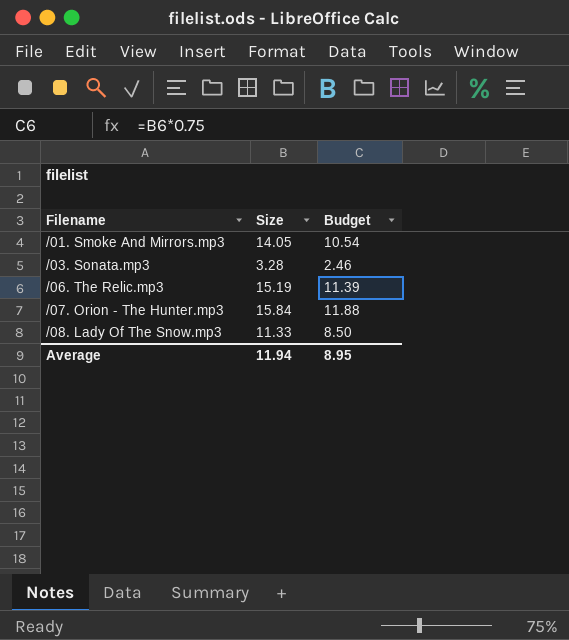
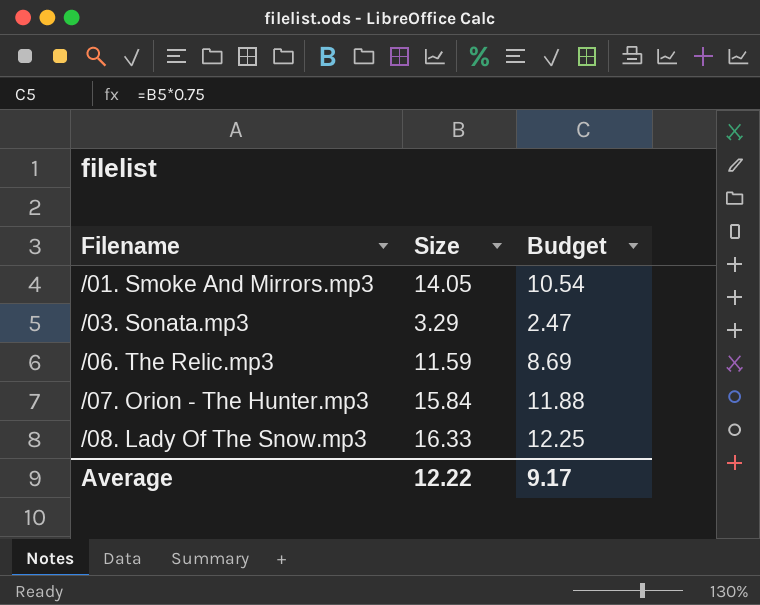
/03. Sonata.mp3 | Size: 3.28 -> 3.29
/03. Sonata.mp3 | Budget: 2.46 -> 2.47
/06. The Relic.mp3 | Size: 15.19 -> 11.59
/06. The Relic.mp3 | Budget: 11.39 -> 8.69
/08. Lady Of The Snow.mp3 | Size: 11.33 -> 16.33
/08. Lady Of The Snow.mp3 | Budget: 8.50 -> 12.25
Average | Size: 11.94 -> 12.22
Average | Budget: 8.95 -> 9.17

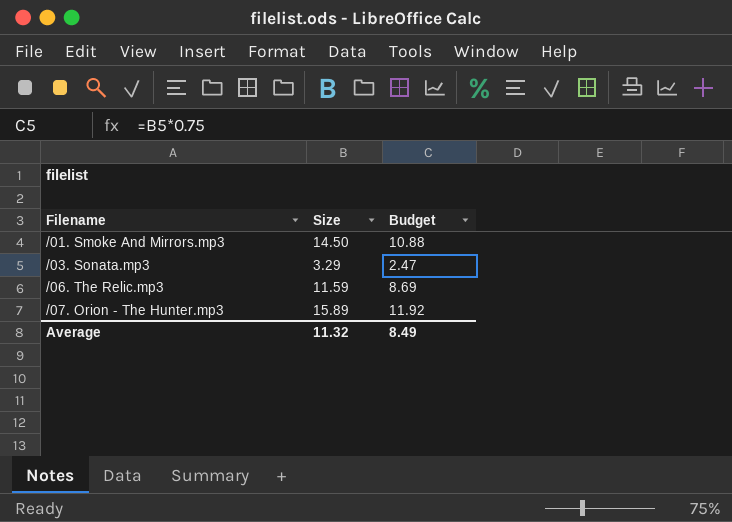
row /08. Lady Of The Snow.mp3: 16.33 | 12.25 -> none
/01. Smoke And Mirrors.mp3 | Size: 14.05 -> 14.50
/01. Smoke And Mirrors.mp3 | Budget: 10.54 -> 10.88
/07. Orion - The Hunter.mp3 | Size: 15.84 -> 15.89
/07. Orion - The Hunter.mp3 | Budget: 11.88 -> 11.92
Average | Size: 12.22 -> 11.32
Average | Budget: 9.17 -> 8.49

